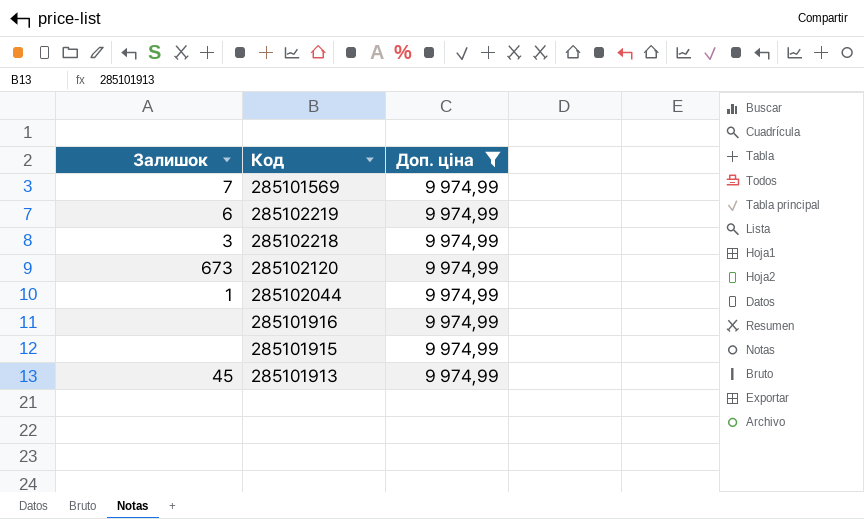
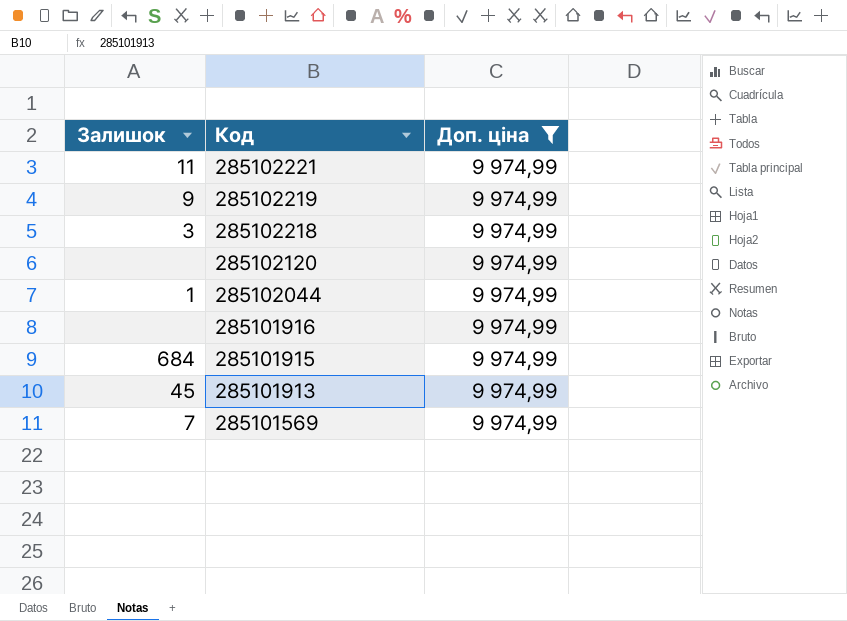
row order: none -> Код descending
row 285102221: none -> 11 | 9 974,99
285102219 | Залишок: 6 -> 9
285102120 | Залишок: 673 -> none
285101915 | Залишок: none -> 684

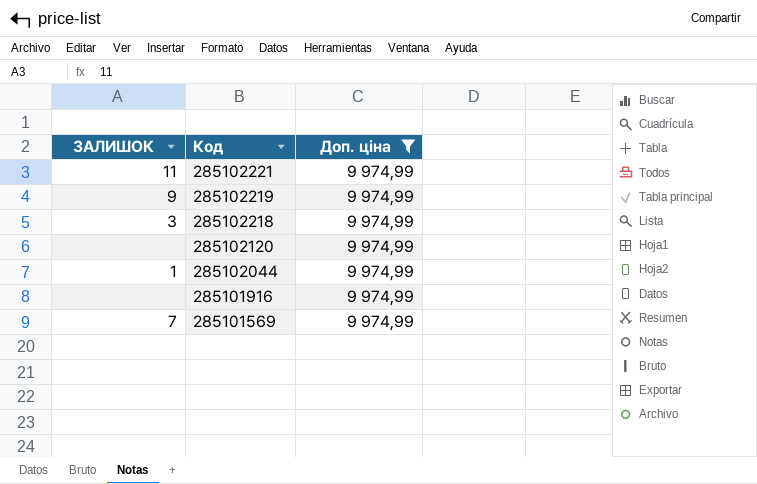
column name: Залишок -> ЗАЛИШОК
row 285101915: 684 | 9 974,99 -> none
row 285101913: 45 | 9 974,99 -> none

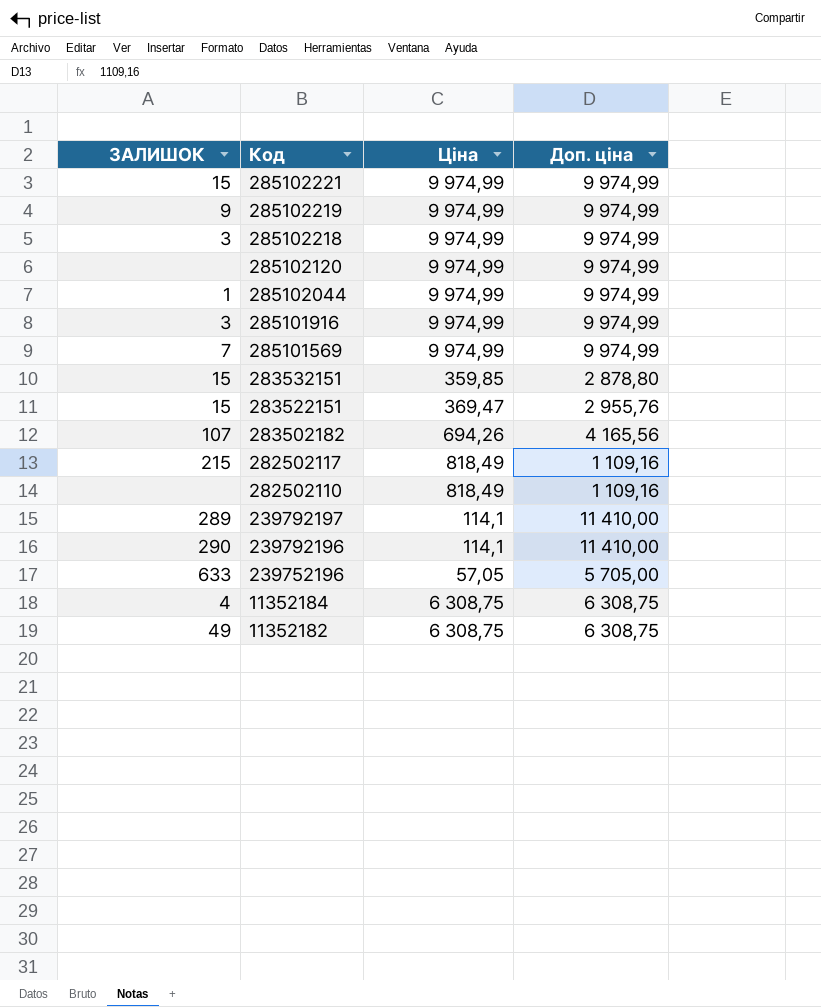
filter: Доп. ціна = 9 974,99 -> none
column Ціна | position: none -> 3
285102221 | ЗАЛИШОК: 11 -> 15
285101916 | ЗАЛИШОК: none -> 3

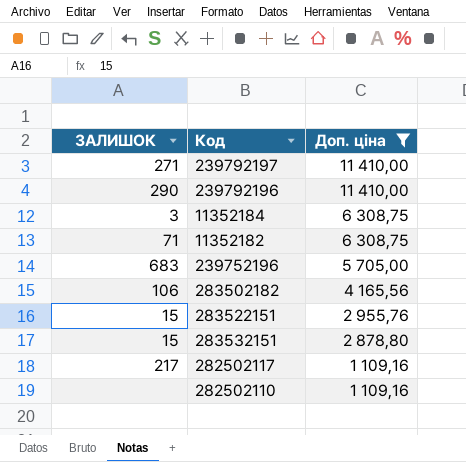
filter: none -> Доп. ціна != 9 974,99
row order: Код descending -> Доп. ціна descending
column Ціна | position: 3 -> none
239792197 | ЗАЛИШОК: 289 -> 271
11352184 | ЗАЛИШОК: 4 -> 3
11352182 | ЗАЛИШОК: 49 -> 71
239752196 | ЗАЛИШОК: 633 -> 683
283502182 | ЗАЛИШОК: 107 -> 106
282502117 | ЗАЛИШОК: 215 -> 217

